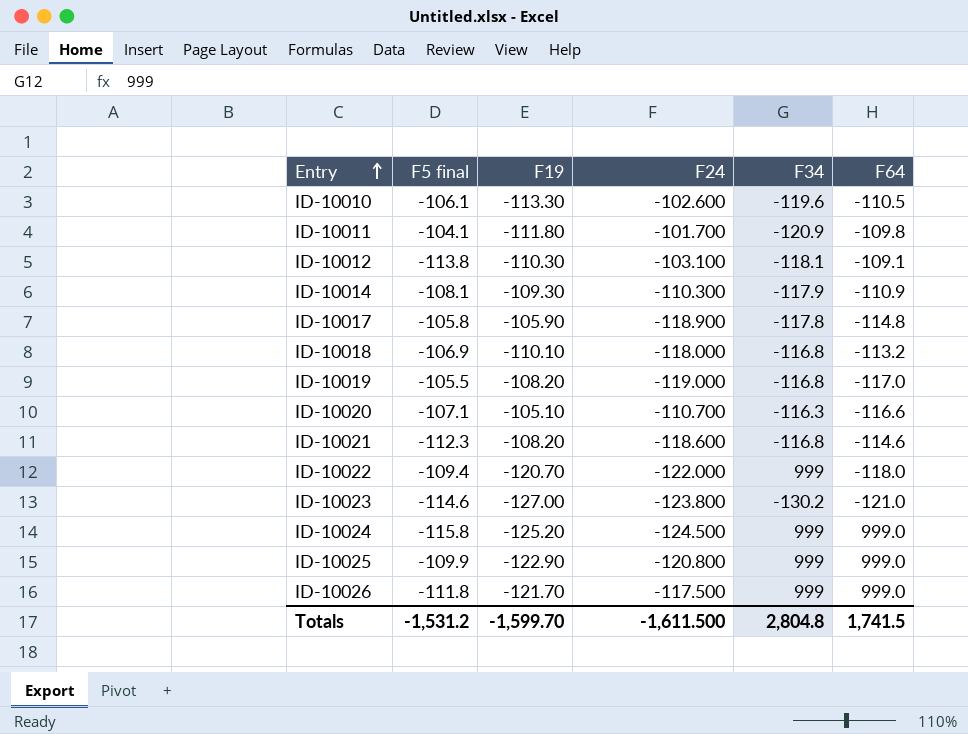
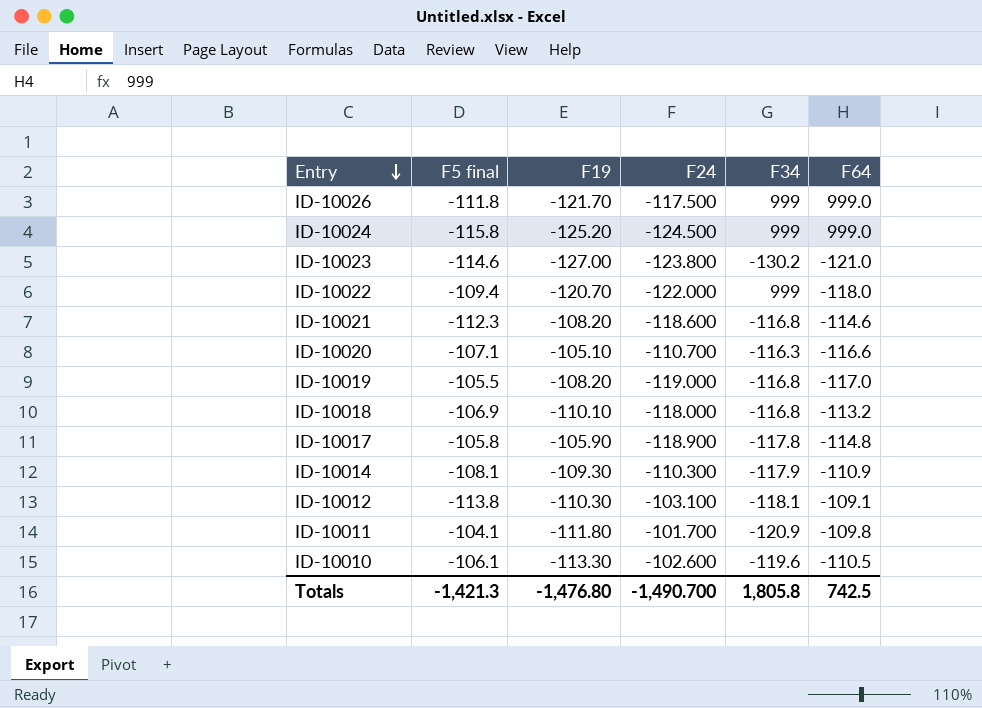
row order: Entry ascending -> Entry descending
row ID-10025: -109.9 | -122.90 | -120.800 | 999 | 999.0 -> none
Totals | F5 final: -1,531.2 -> -1,421.3
Totals | F19: -1,599.70 -> -1,476.80
Totals | F24: -1,611.500 -> -1,490.700
Totals | F34: 2,804.8 -> 1,805.8
Totals | F64: 1,741.5 -> 742.5

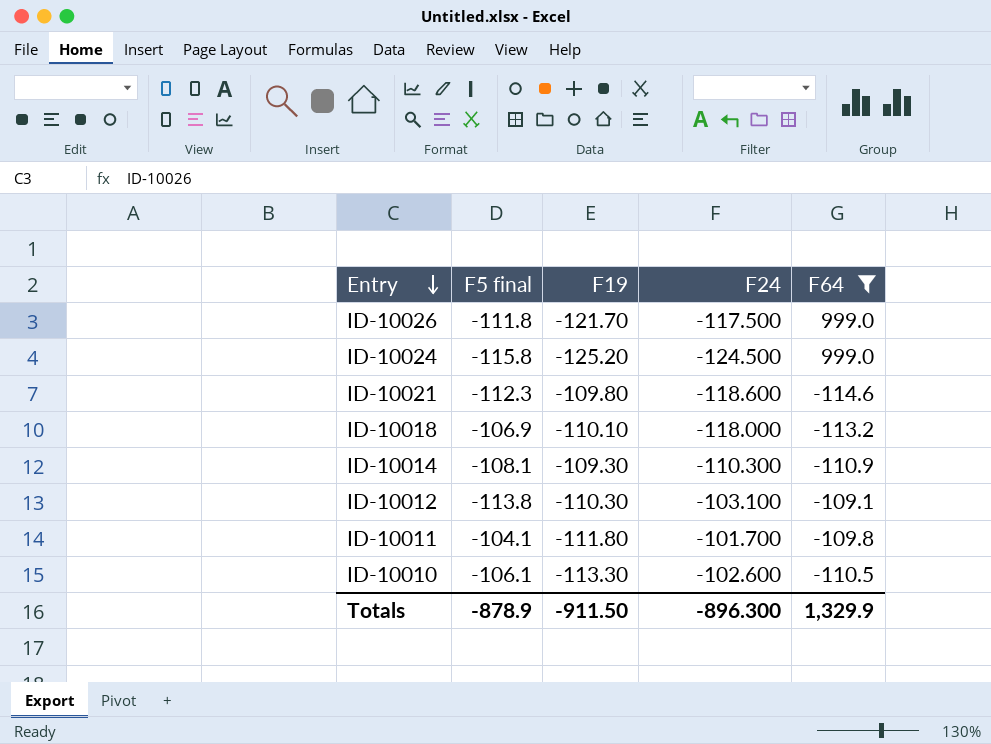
filter: none -> F64 >= -114.6
column F34 | position: 5 -> none
ID-10021 | F19: -108.20 -> -109.80
Totals | F5 final: -1,421.3 -> -878.9
Totals | F19: -1,476.80 -> -911.50
Totals | F24: -1,490.700 -> -896.300
Totals | F64: 742.5 -> 1,329.9

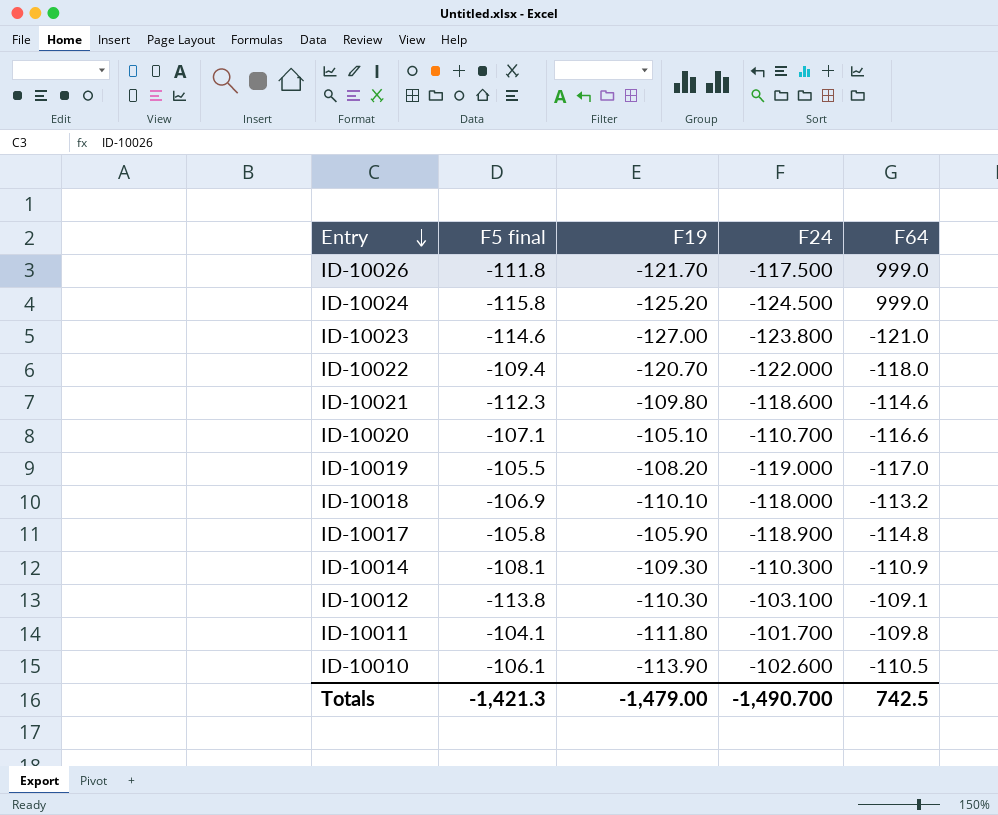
filter: F64 >= -114.6 -> none
ID-10010 | F19: -113.30 -> -113.90
Totals | F5 final: -878.9 -> -1,421.3
Totals | F19: -911.50 -> -1,479.00
Totals | F24: -896.300 -> -1,490.700
Totals | F64: 1,329.9 -> 742.5

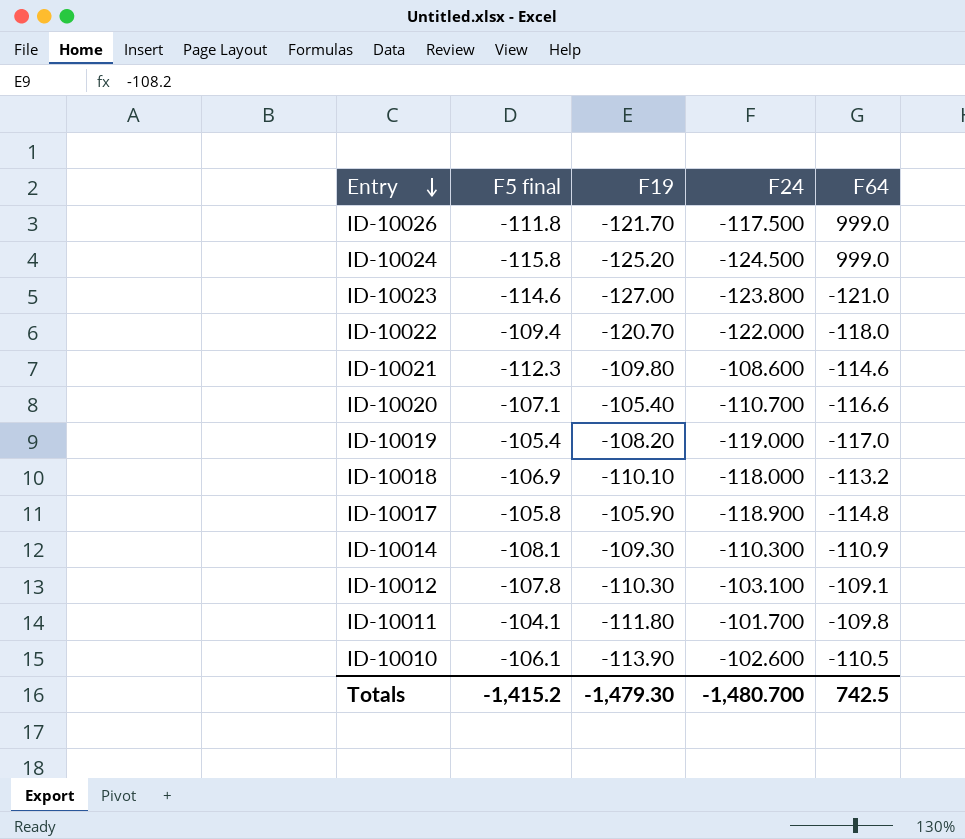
ID-10021 | F24: -118.600 -> -108.600
ID-10020 | F19: -105.10 -> -105.40
ID-10019 | F5 final: -105.5 -> -105.4
ID-10012 | F5 final: -113.8 -> -107.8
Totals | F5 final: -1,421.3 -> -1,415.2
Totals | F19: -1,479.00 -> -1,479.30
Totals | F24: -1,490.700 -> -1,480.700

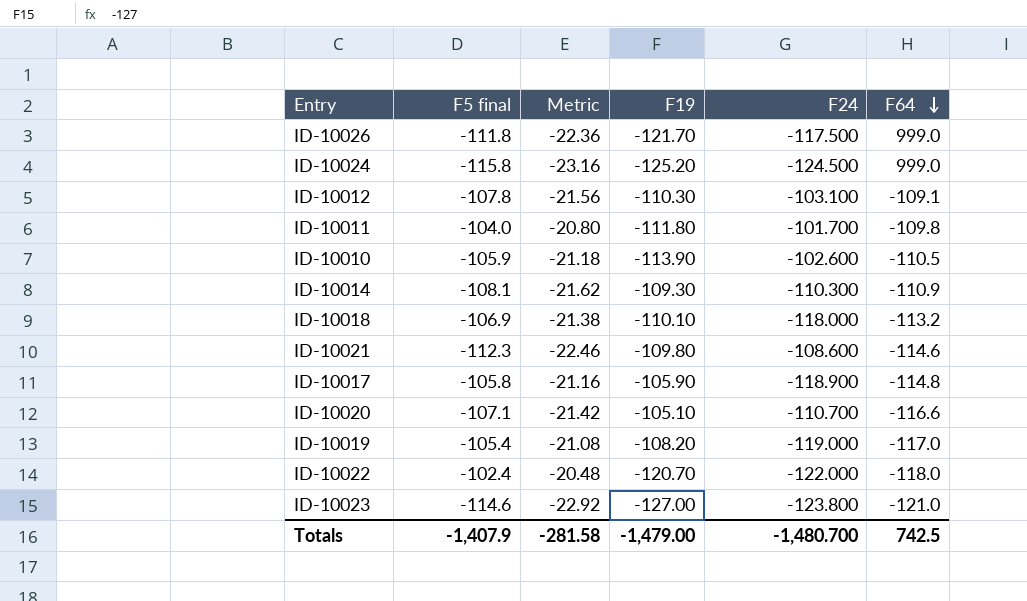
row order: Entry descending -> F64 descending
column Metric | formula: none -> [F5 final] * 0.2
ID-10011 | F5 final: -104.1 -> -104.0
ID-10010 | F5 final: -106.1 -> -105.9
ID-10020 | F19: -105.40 -> -105.10
ID-10022 | F5 final: -109.4 -> -102.4
Totals | F5 final: -1,415.2 -> -1,407.9
Totals | F19: -1,479.30 -> -1,479.00

